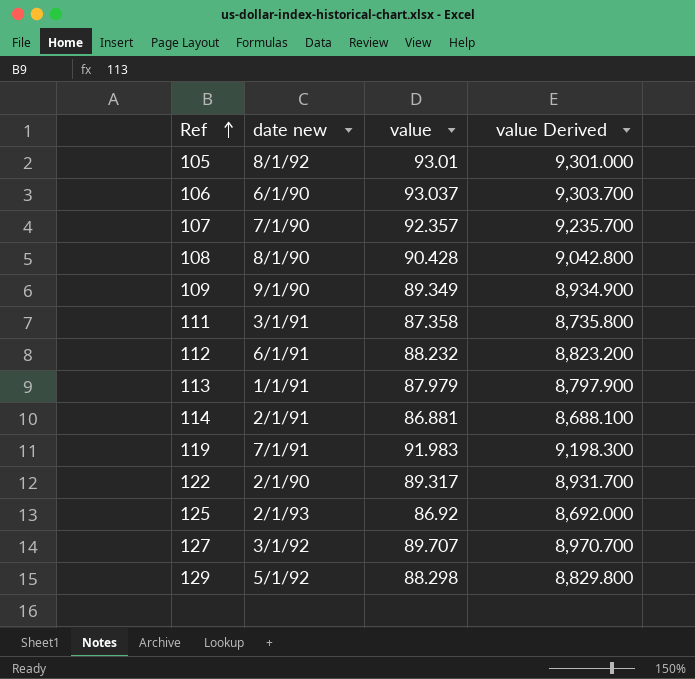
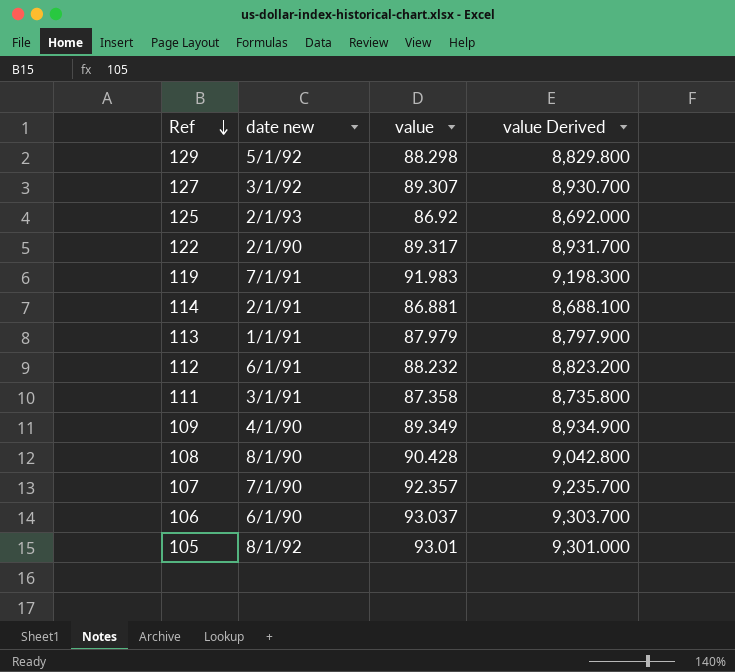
row order: Ref ascending -> Ref descending
127 | value: 89.707 -> 89.307
127 | value Derived: 8,970.700 -> 8,930.700
109 | date new: 9/1/90 -> 4/1/90

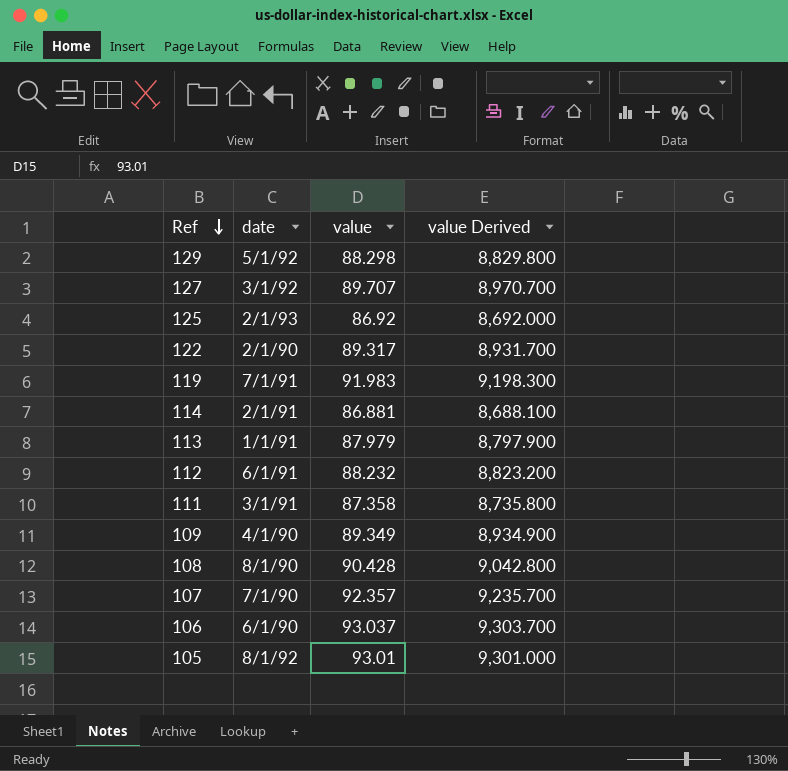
column name: date new -> date
127 | value: 89.307 -> 89.707
127 | value Derived: 8,930.700 -> 8,970.700

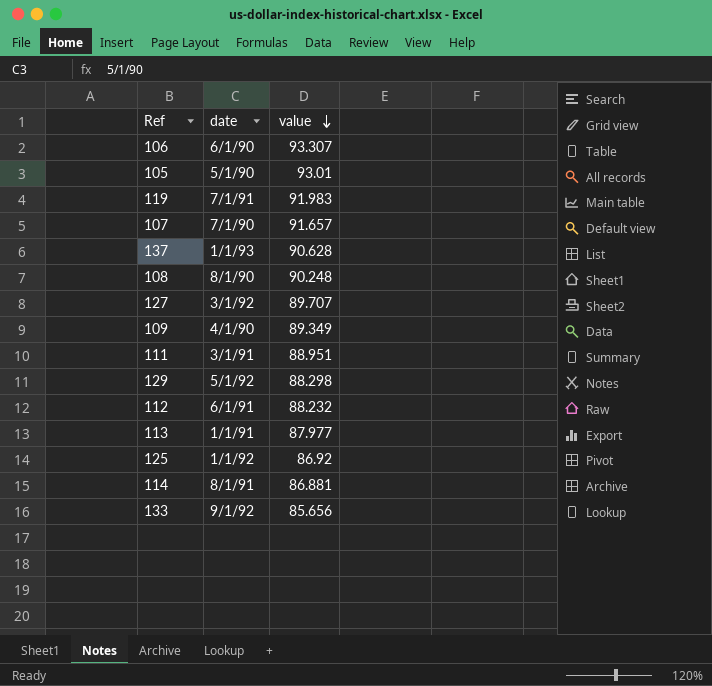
row order: Ref descending -> value descending
column value Derived | formula: [value] * 100 -> none
row 122: 2/1/90 | 89.317 | 8,931.700 -> none
106 | value: 93.037 -> 93.307
105 | date: 8/1/92 -> 5/1/90
107 | value: 92.357 -> 91.657
row 137: none -> 1/1/93 | 90.628
108 | value: 90.428 -> 90.248
111 | value: 87.358 -> 88.951
113 | value: 87.979 -> 87.977
125 | date: 2/1/93 -> 1/1/92
114 | date: 2/1/91 -> 8/1/91
row 133: none -> 9/1/92 | 85.656

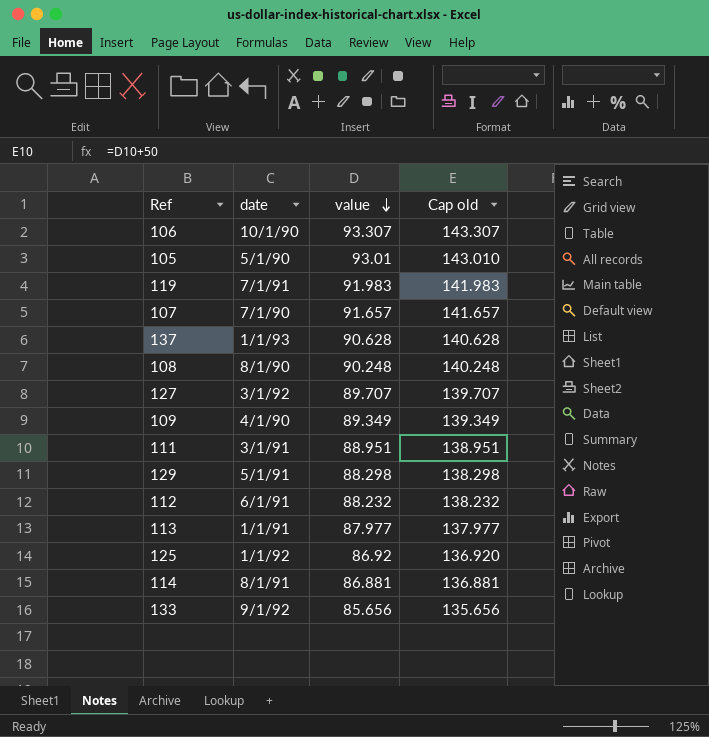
column Cap old | formula: none -> [value] + 50
106 | date: 6/1/90 -> 10/1/90
129 | date: 5/1/92 -> 5/1/91

